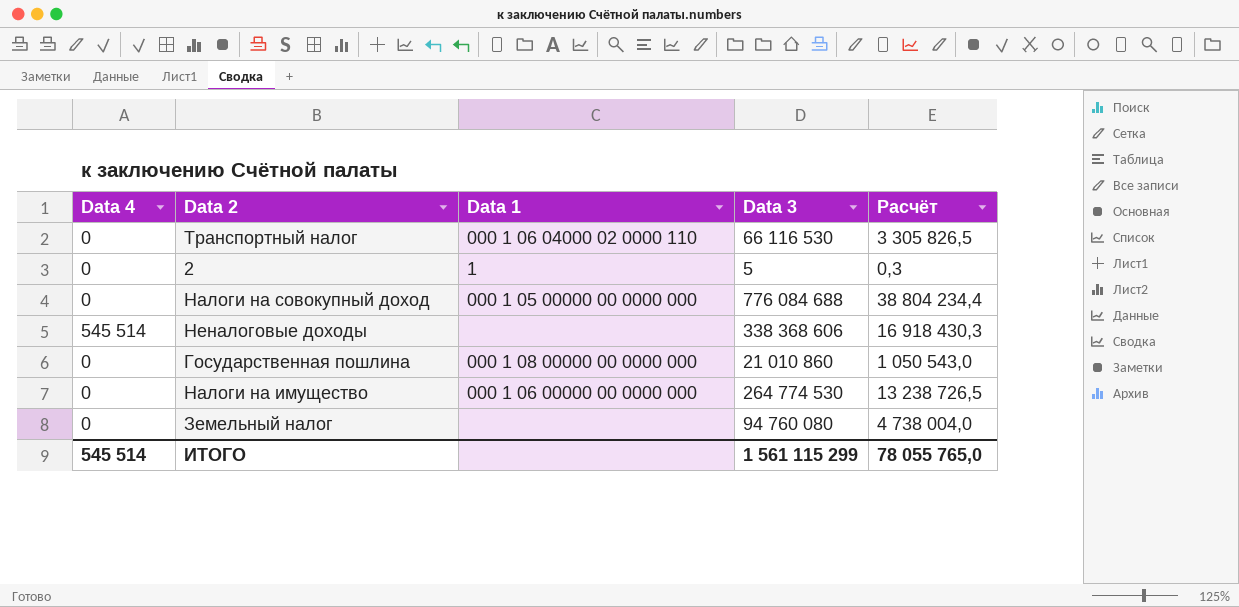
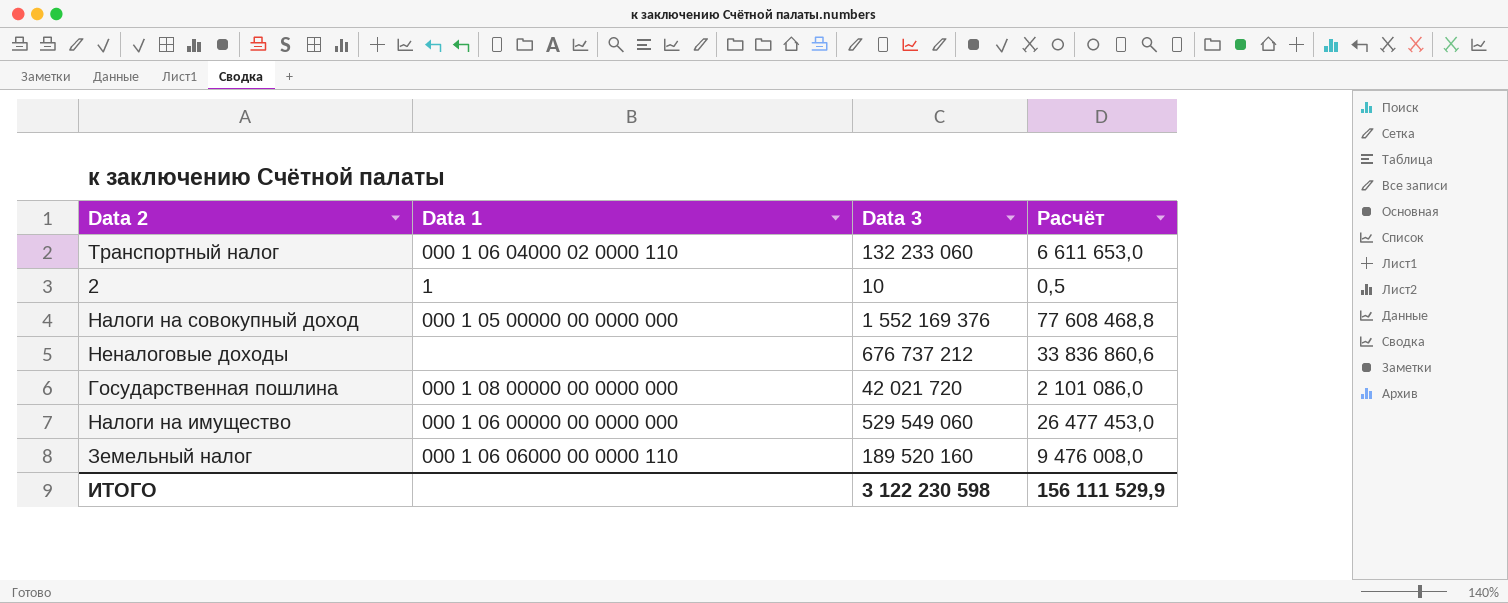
column Data 4 | position: 1 -> none
Транспортный налог | Data 3: 66 116 530 -> 132 233 060
Транспортный налог | Расчёт: 3 305 826,5 -> 6 611 653,0
2 | Data 3: 5 -> 10
2 | Расчёт: 0,3 -> 0,5
Налоги на совокупный доход | Data 3: 776 084 688 -> 1 552 169 376
Налоги на совокупный доход | Расчёт: 38 804 234,4 -> 77 608 468,8
Неналоговые доходы | Data 3: 338 368 606 -> 676 737 212
Неналоговые доходы | Расчёт: 16 918 430,3 -> 33 836 860,6
Государственная пошлина | Data 3: 21 010 860 -> 42 021 720
Государственная пошлина | Расчёт: 1 050 543,0 -> 2 101 086,0
Налоги на имущество | Data 3: 264 774 530 -> 529 549 060
Налоги на имущество | Расчёт: 13 238 726,5 -> 26 477 453,0
Земельный налог | Data 1: none -> 000 1 06 06000 00 0000 110
Земельный налог | Data 3: 94 760 080 -> 189 520 160
Земельный налог | Расчёт: 4 738 004,0 -> 9 476 008,0
ИТОГО | Data 3: 1 561 115 299 -> 3 122 230 598
ИТОГО | Расчёт: 78 055 765,0 -> 156 111 529,9

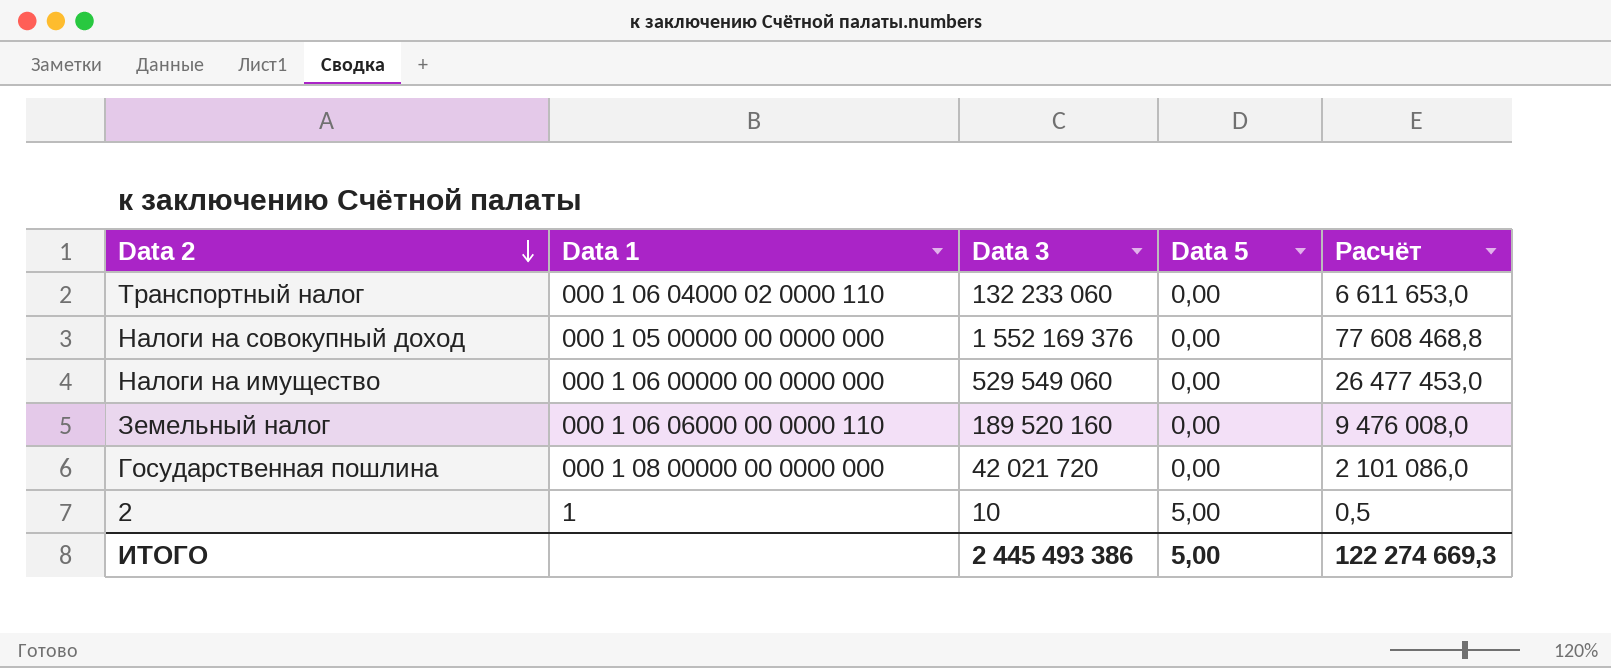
row order: none -> Data 2 descending
column Data 5 | position: none -> 4
row Неналоговые доходы: none | 676 737 212 | 33 836 860,6 -> none
ИТОГО | Data 3: 3 122 230 598 -> 2 445 493 386
ИТОГО | Расчёт: 156 111 529,9 -> 122 274 669,3

